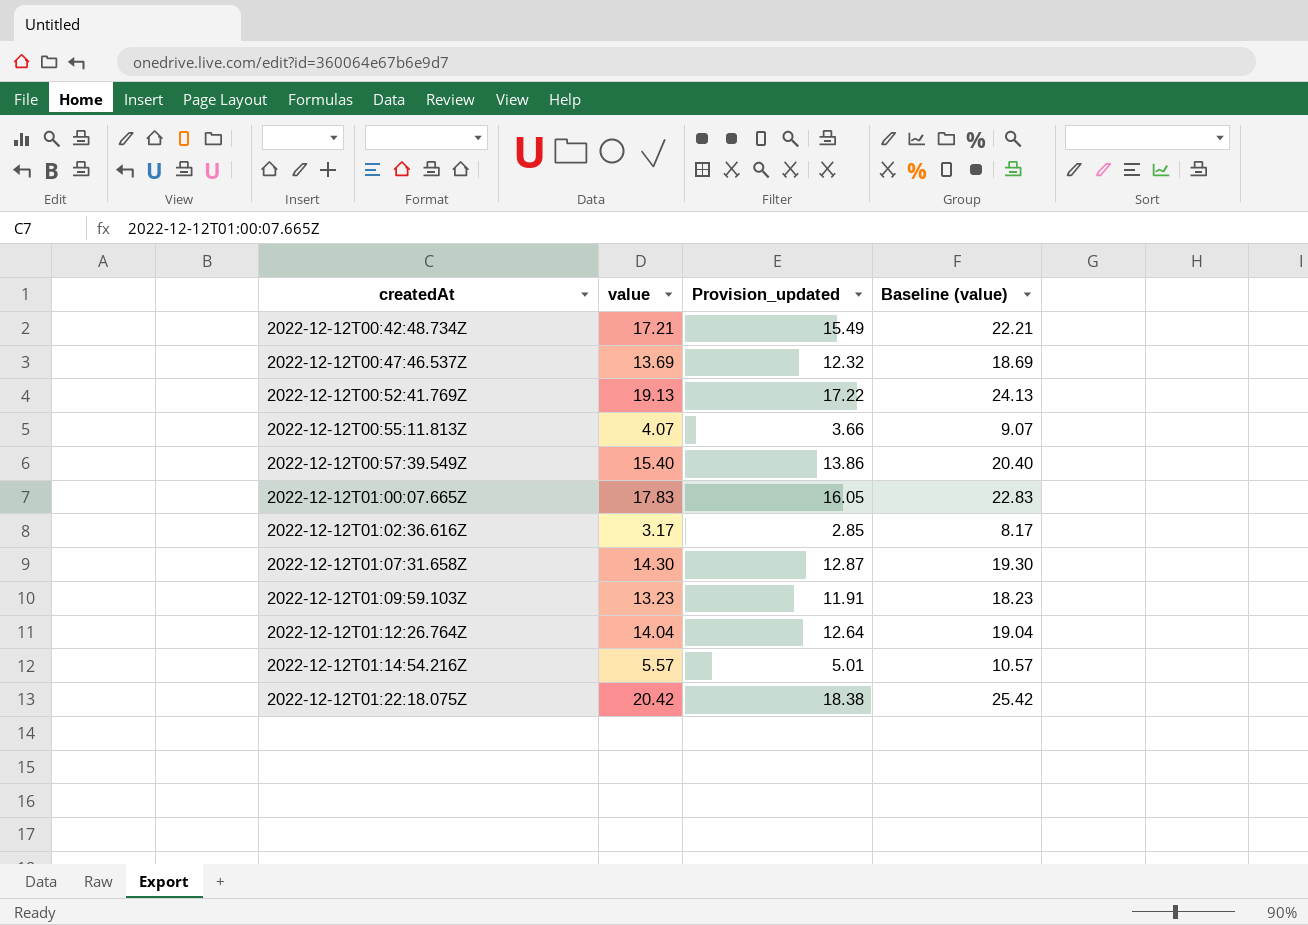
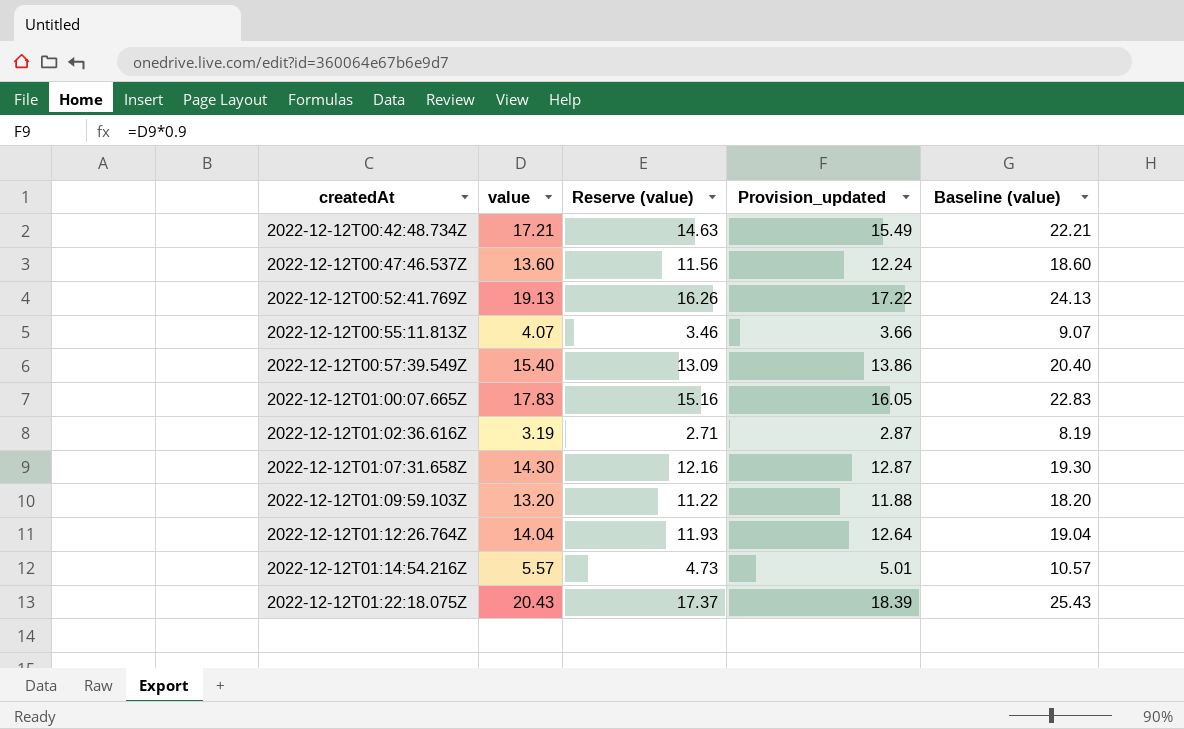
column Reserve (value) | formula: none -> [value] * 0.85
2022-12-12T00:47:46.537Z | value: 13.69 -> 13.60
2022-12-12T00:47:46.537Z | Provision_updated: 12.32 -> 12.24
2022-12-12T00:47:46.537Z | Baseline (value): 18.69 -> 18.60
2022-12-12T01:02:36.616Z | value: 3.17 -> 3.19
2022-12-12T01:02:36.616Z | Provision_updated: 2.85 -> 2.87
2022-12-12T01:02:36.616Z | Baseline (value): 8.17 -> 8.19
2022-12-12T01:09:59.103Z | value: 13.23 -> 13.20
2022-12-12T01:09:59.103Z | Provision_updated: 11.91 -> 11.88
2022-12-12T01:09:59.103Z | Baseline (value): 18.23 -> 18.20
2022-12-12T01:22:18.075Z | value: 20.42 -> 20.43
2022-12-12T01:22:18.075Z | Provision_updated: 18.38 -> 18.39
2022-12-12T01:22:18.075Z | Baseline (value): 25.42 -> 25.43

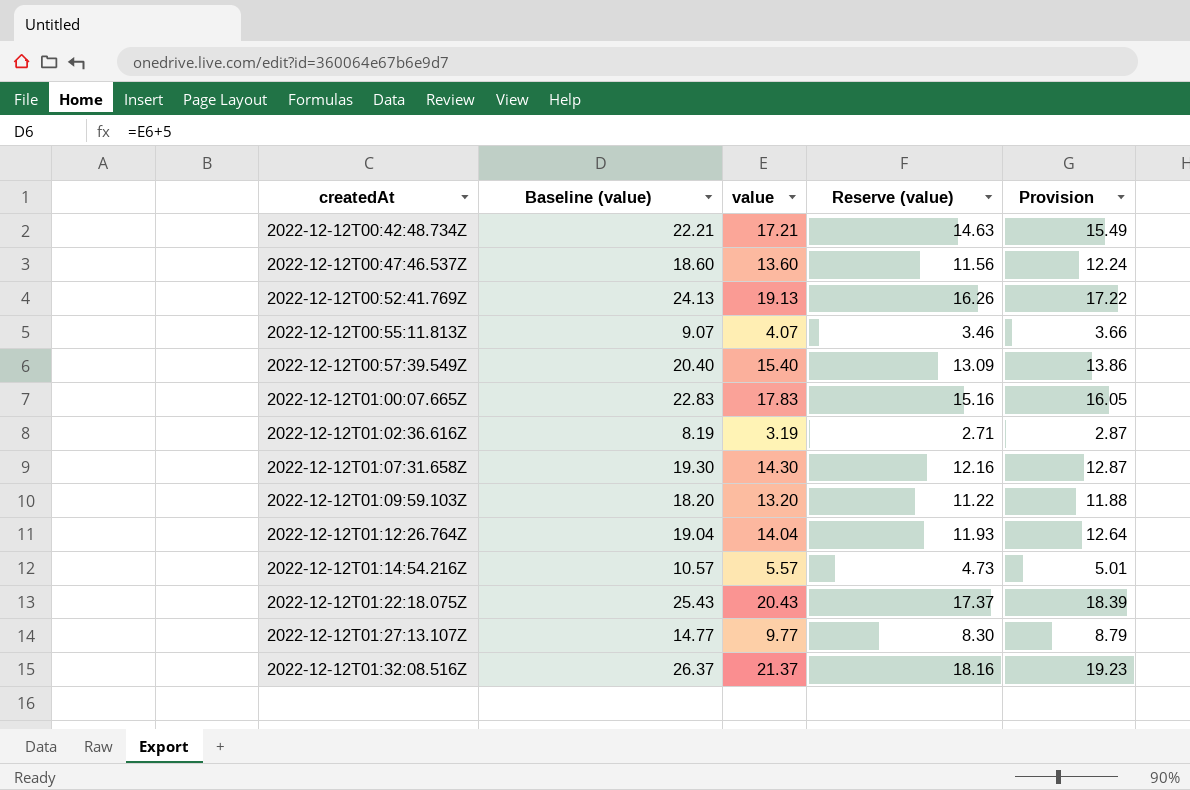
column Baseline (value) | position: 5 -> 2
column name: Provision_updated -> Provision
row 2022-12-12T01:27:13.107Z: none -> 14.77 | 9.77 | 8.30 | 8.79
row 2022-12-12T01:32:08.516Z: none -> 26.37 | 21.37 | 18.16 | 19.23

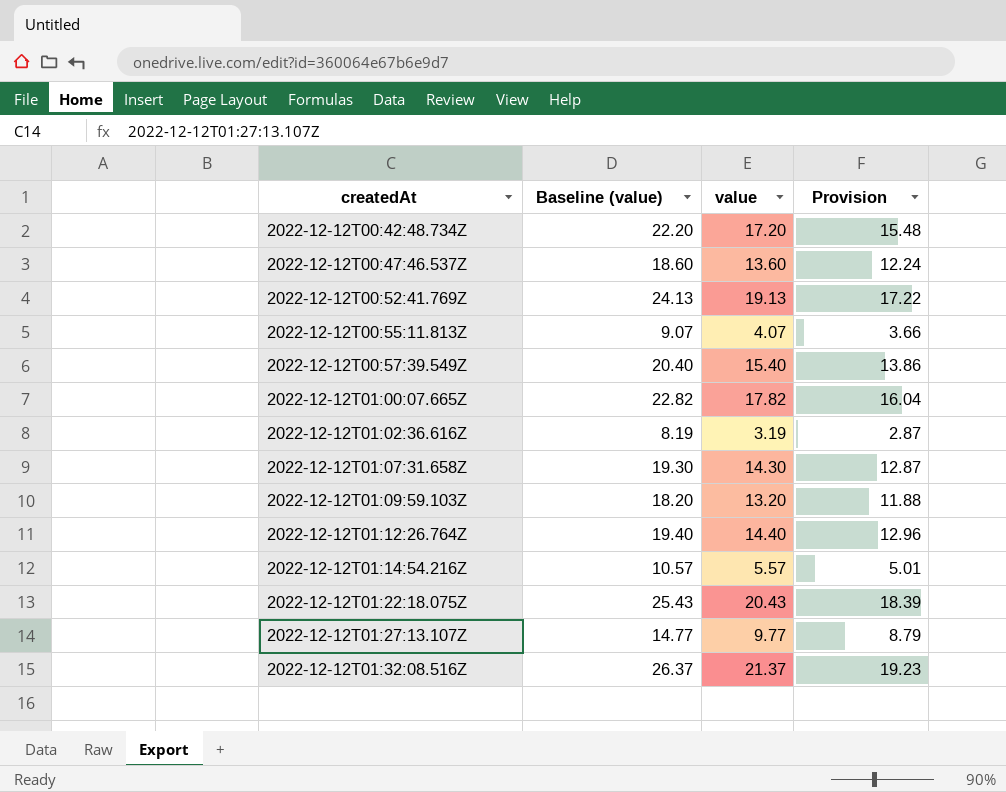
column Reserve (value) | formula: [value] * 0.85 -> none
2022-12-12T00:42:48.734Z | Baseline (value): 22.21 -> 22.20
2022-12-12T00:42:48.734Z | value: 17.21 -> 17.20
2022-12-12T00:42:48.734Z | Provision: 15.49 -> 15.48
2022-12-12T01:00:07.665Z | Baseline (value): 22.83 -> 22.82
2022-12-12T01:00:07.665Z | value: 17.83 -> 17.82
2022-12-12T01:00:07.665Z | Provision: 16.05 -> 16.04
2022-12-12T01:12:26.764Z | Baseline (value): 19.04 -> 19.40
2022-12-12T01:12:26.764Z | value: 14.04 -> 14.40
2022-12-12T01:12:26.764Z | Provision: 12.64 -> 12.96

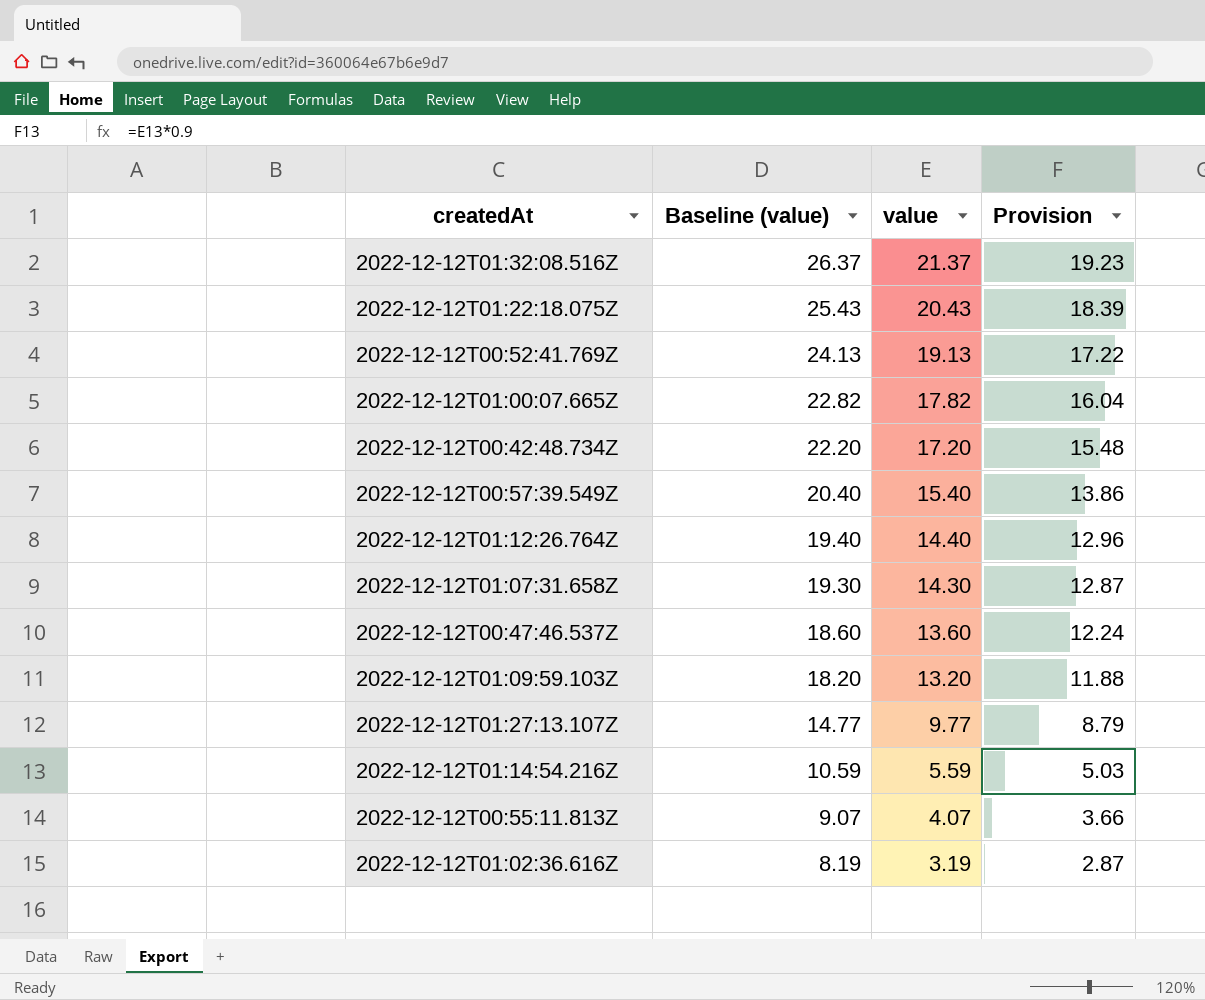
row order: createdAt ascending -> Baseline (value) descending
2022-12-12T01:14:54.216Z | Baseline (value): 10.57 -> 10.59
2022-12-12T01:14:54.216Z | value: 5.57 -> 5.59
2022-12-12T01:14:54.216Z | Provision: 5.01 -> 5.03

